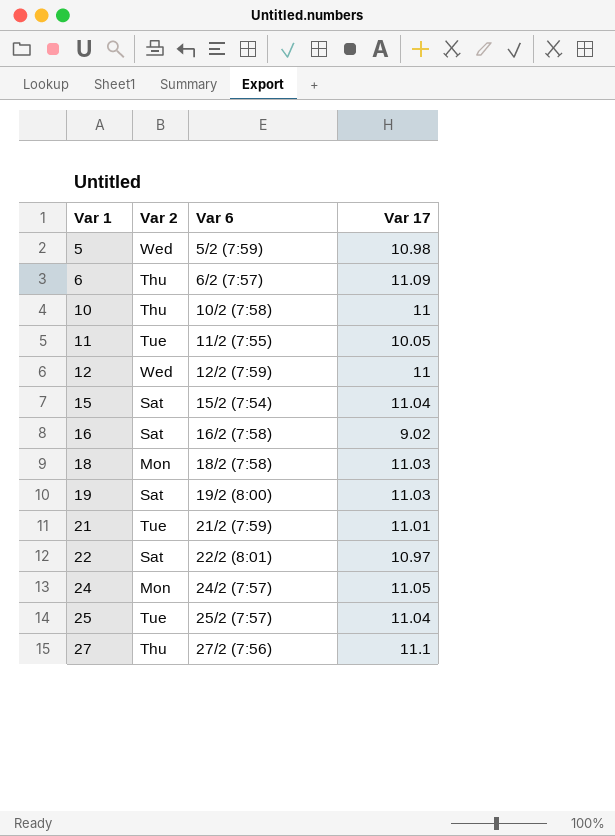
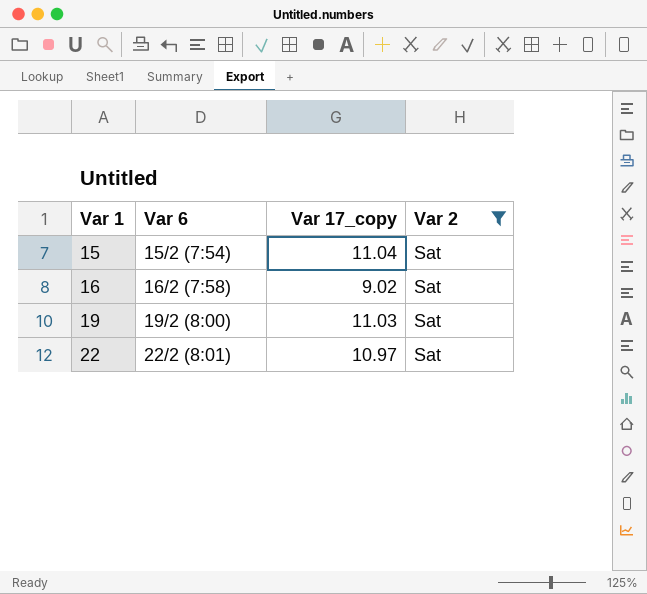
filter: none -> Var 2 = Sat
column name: Var 17 -> Var 17_copy
column Var 2 | position: 2 -> 4

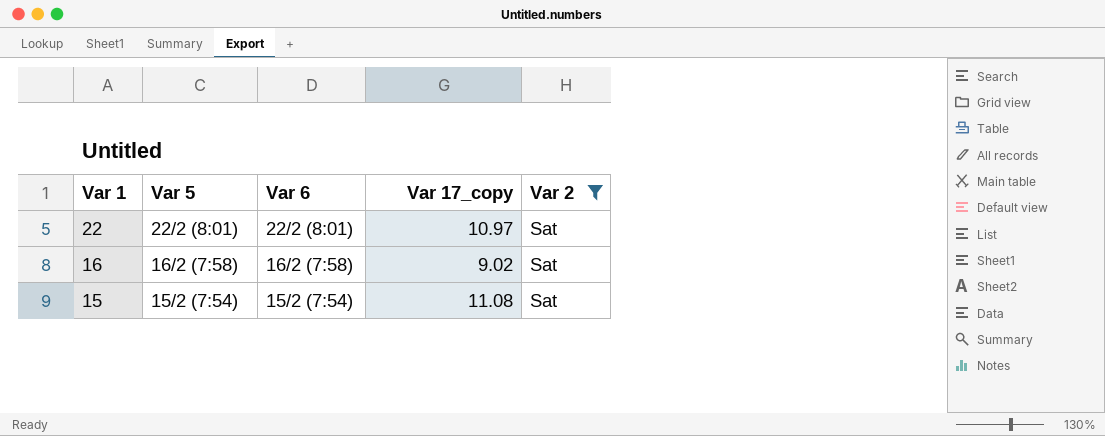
row order: Var 1 ascending -> Var 1 descending
column Var 5 | position: none -> 2
row 19: 19/2 (8:00) | 11.03 | Sat -> none
15 | Var 17_copy: 11.04 -> 11.08

